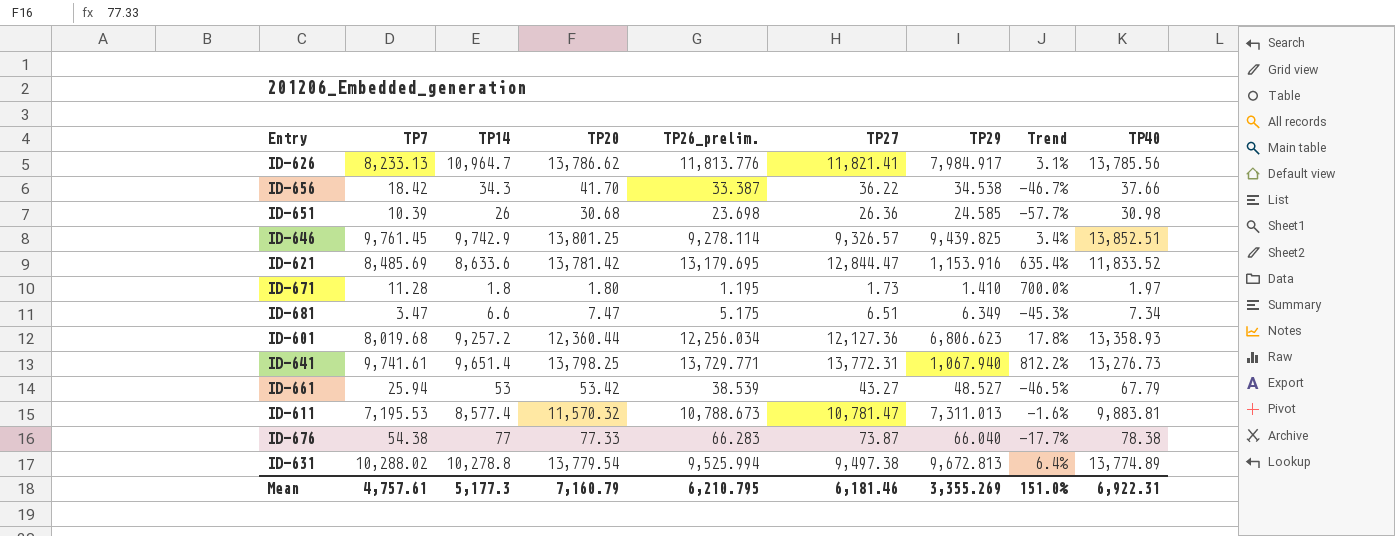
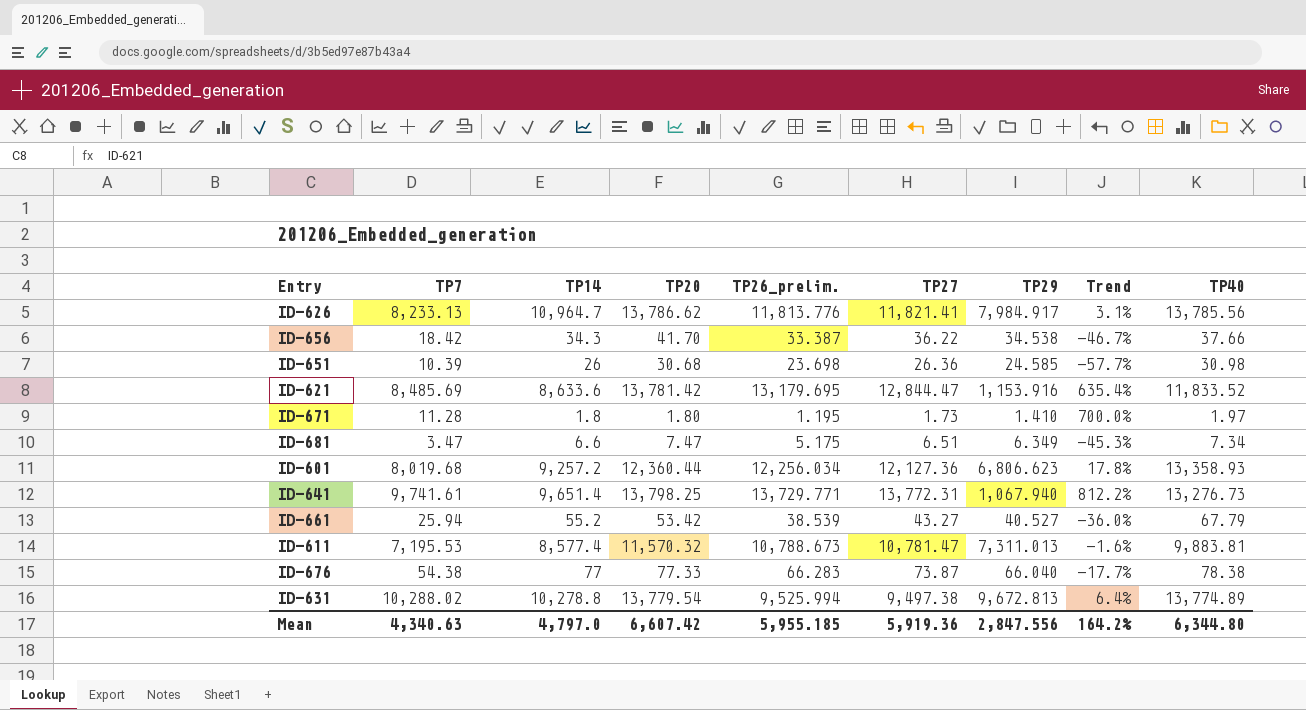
row ID-646: 9,761.45 | 9,742.9 | 13,801.25 | 9,278.114 | 9,326.57 | 9,439.825 | 3.4% | 13,852.51 -> none
ID-661 | TP14: 53 -> 55.2
ID-661 | TP29: 48.527 -> 40.527
ID-661 | Trend: -46.5% -> -36.0%
Mean | TP7: 4,757.61 -> 4,340.63
Mean | TP14: 5,177.3 -> 4,797.0
Mean | TP20: 7,160.79 -> 6,607.42
Mean | TP26_prelim.: 6,210.795 -> 5,955.185
Mean | TP27: 6,181.46 -> 5,919.36
Mean | TP29: 3,355.269 -> 2,847.556
Mean | Trend: 151.0% -> 164.2%
Mean | TP40: 6,922.31 -> 6,344.80

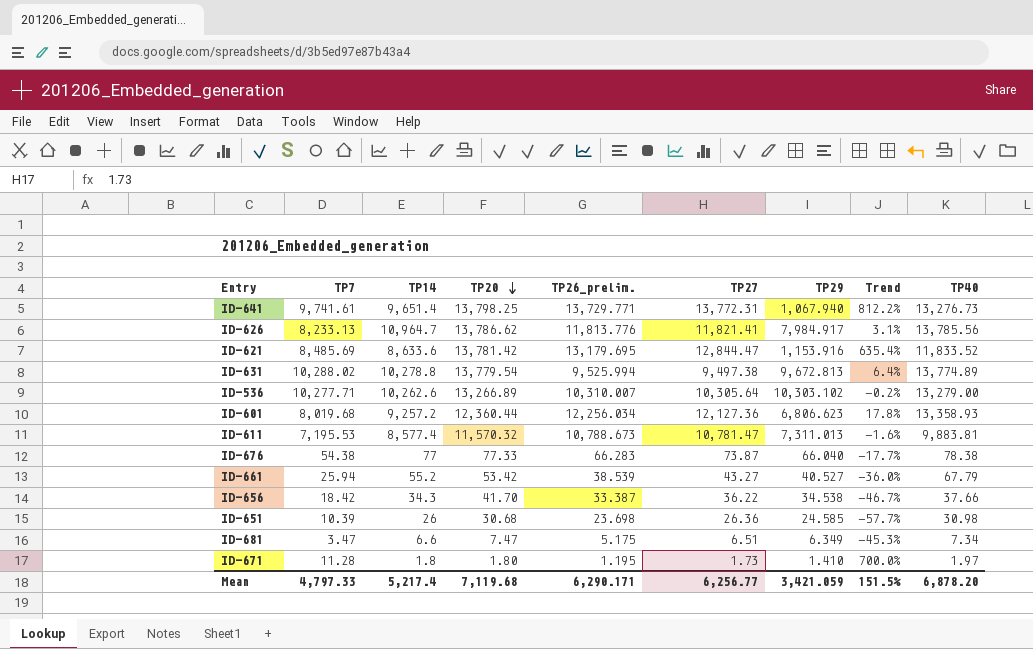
row order: none -> TP20 descending
row ID-536: none -> 10,277.71 | 10,262.6 | 13,266.89 | 10,310.007 | 10,305.64 | 10,303.102 | -0.2% | 13,279.00
Mean | TP7: 4,340.63 -> 4,797.33
Mean | TP14: 4,797.0 -> 5,217.4
Mean | TP20: 6,607.42 -> 7,119.68
Mean | TP26_prelim.: 5,955.185 -> 6,290.171
Mean | TP27: 5,919.36 -> 6,256.77
Mean | TP29: 2,847.556 -> 3,421.059
Mean | Trend: 164.2% -> 151.5%
Mean | TP40: 6,344.80 -> 6,878.20

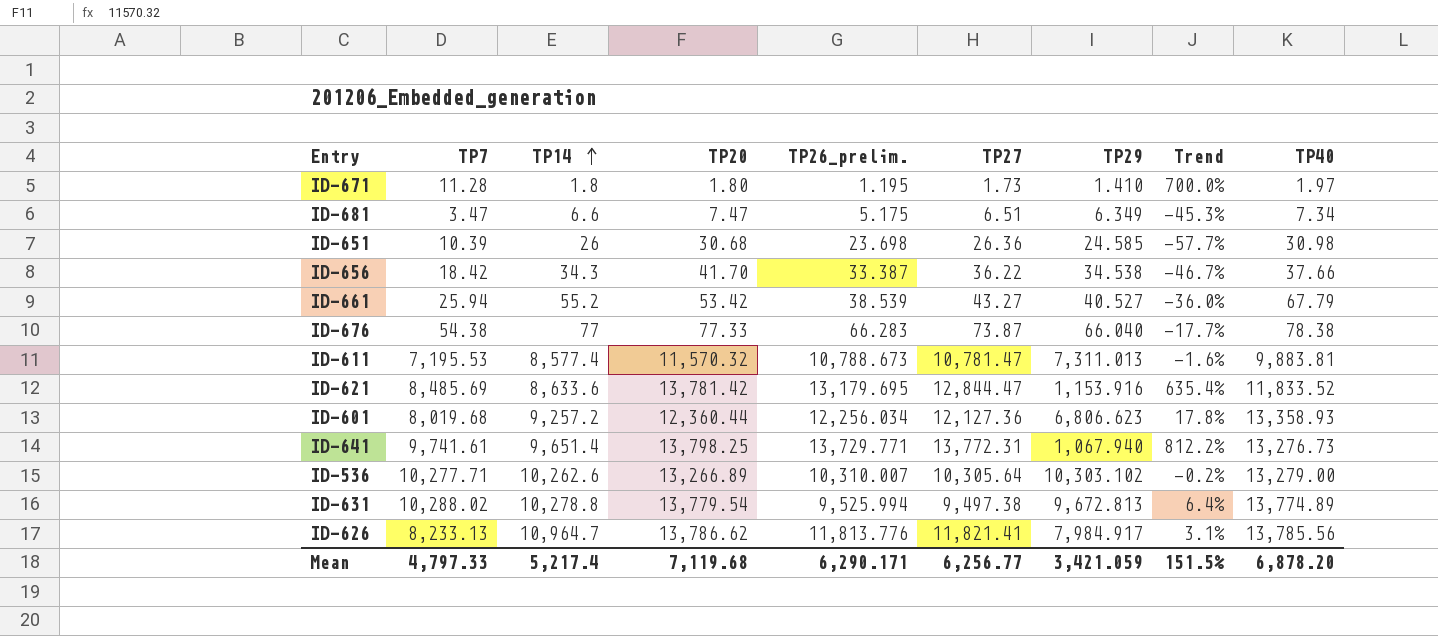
row order: TP20 descending -> TP14 ascending

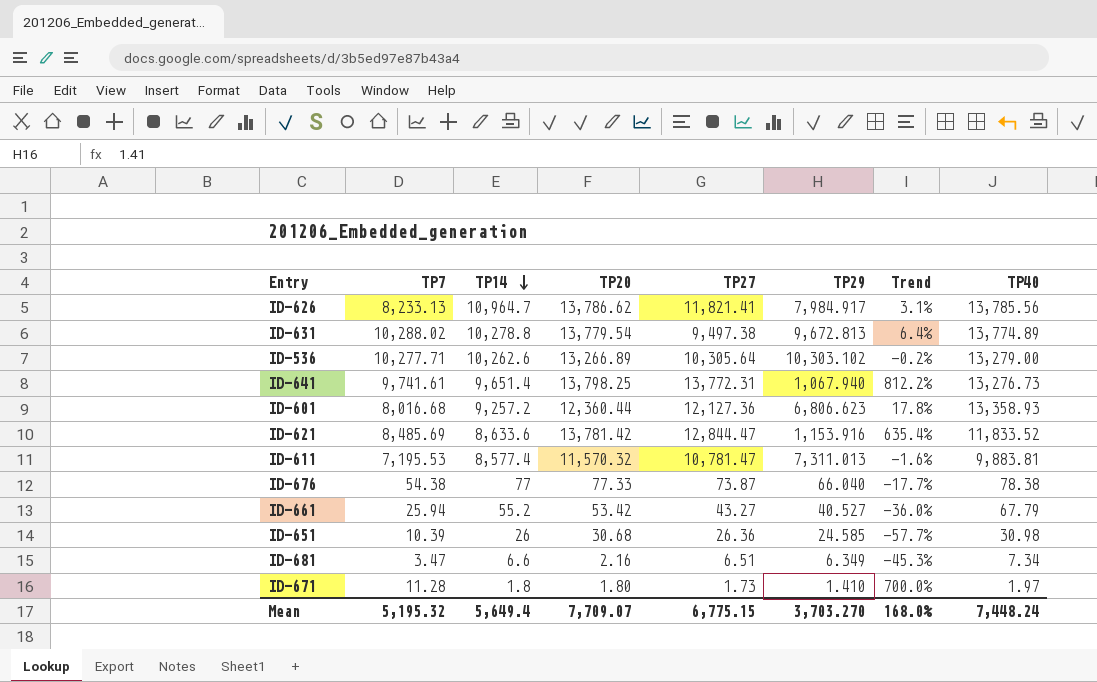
row order: TP14 ascending -> TP14 descending
column TP26_prelim. | position: 5 -> none
row ID-656: 18.42 | 34.3 | 41.70 | 33.387 | 36.22 | 34.538 | -46.7% | 37.66 -> none
ID-601 | TP7: 8,019.68 -> 8,016.68
ID-681 | TP20: 7.47 -> 2.16
Mean | TP7: 4,797.33 -> 5,195.32
Mean | TP14: 5,217.4 -> 5,649.4
Mean | TP20: 7,119.68 -> 7,709.07
Mean | TP27: 6,256.77 -> 6,775.15
Mean | TP29: 3,421.059 -> 3,703.270
Mean | Trend: 151.5% -> 168.0%
Mean | TP40: 6,878.20 -> 7,448.24

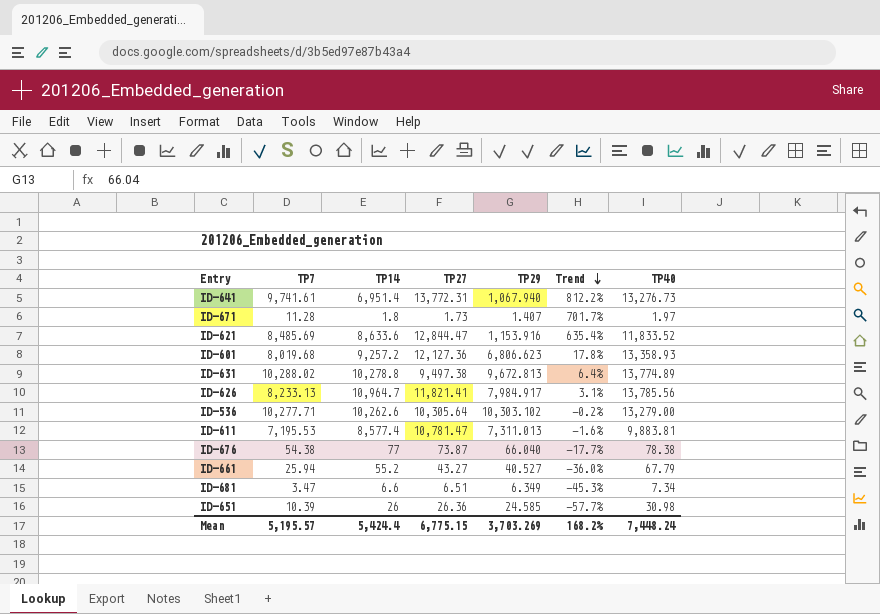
row order: TP14 descending -> Trend descending
column TP20 | position: 4 -> none
ID-641 | TP14: 9,651.4 -> 6,951.4
ID-671 | TP29: 1.410 -> 1.407
ID-671 | Trend: 700.0% -> 701.7%
ID-601 | TP7: 8,016.68 -> 8,019.68
Mean | TP7: 5,195.32 -> 5,195.57
Mean | TP14: 5,649.4 -> 5,424.4
Mean | TP29: 3,703.270 -> 3,703.269
Mean | Trend: 168.0% -> 168.2%

